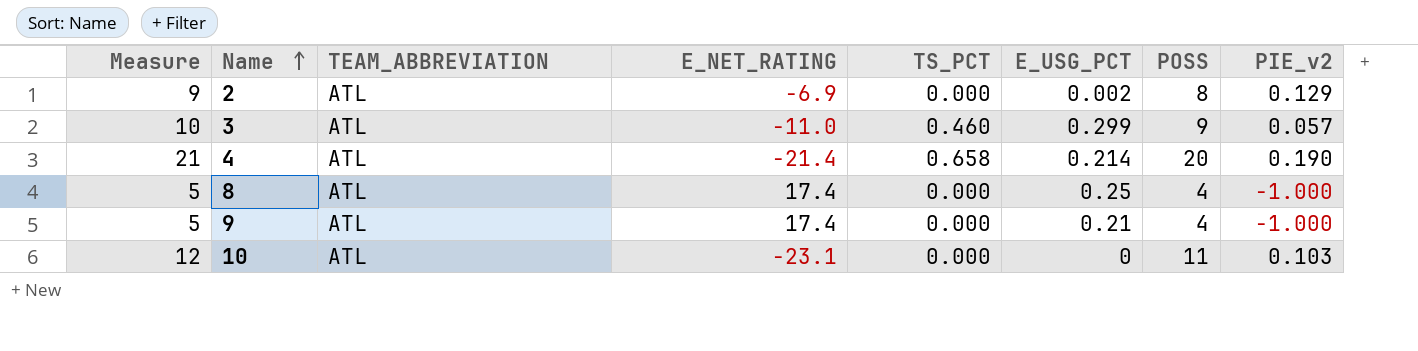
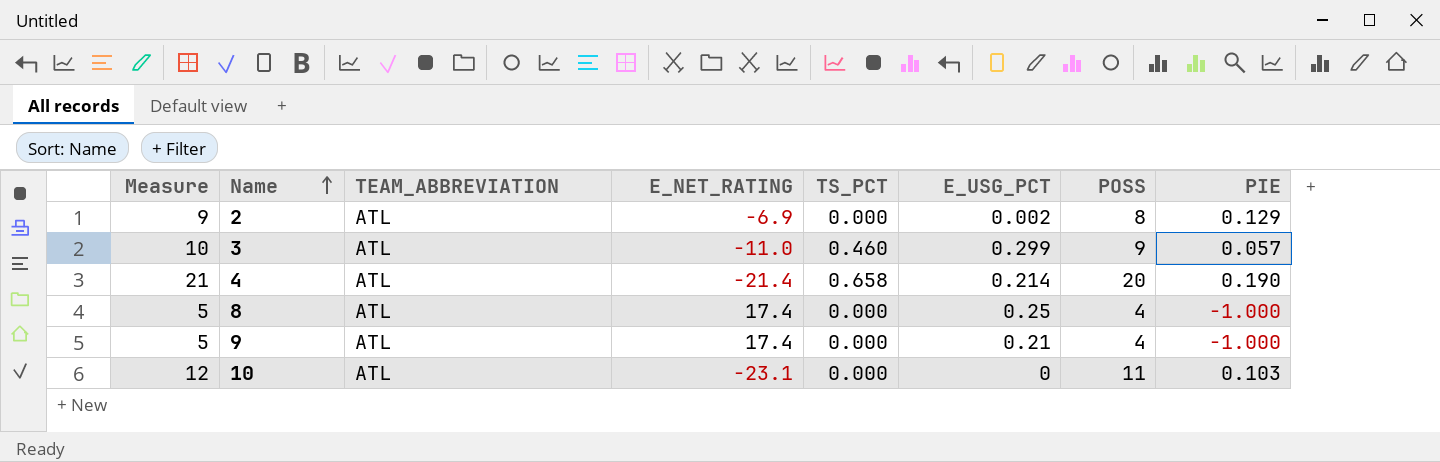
column name: PIE_v2 -> PIE

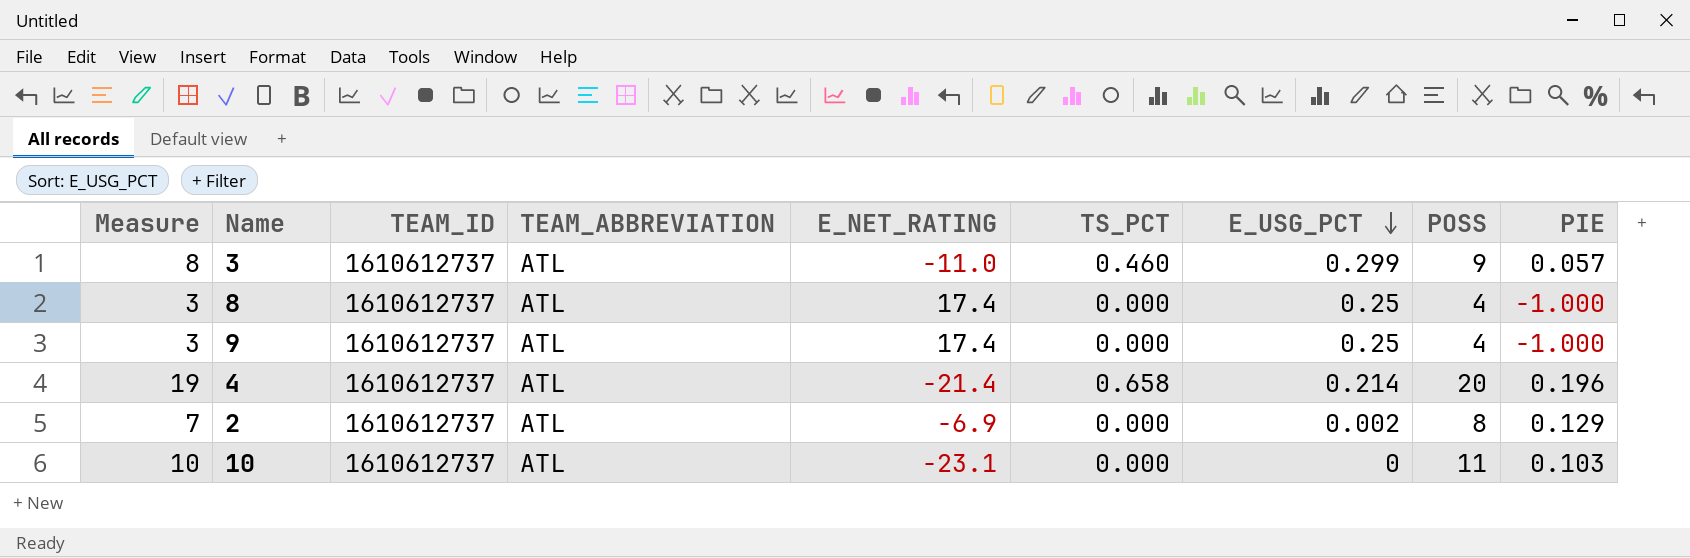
row order: Name ascending -> E_USG_PCT descending
column Measure | formula: [POSS] + 1 -> [POSS] - 1
column TEAM_ID | position: none -> 3
9 | E_USG_PCT: 0.21 -> 0.25
4 | PIE: 0.190 -> 0.196

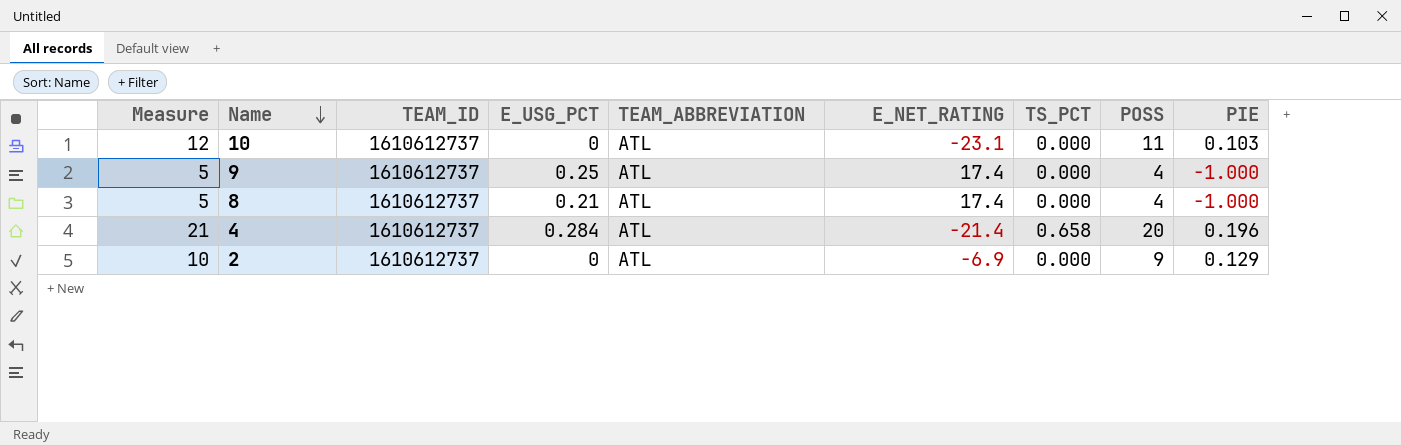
row order: E_USG_PCT descending -> Name descending
column Measure | formula: [POSS] - 1 -> [POSS] + 1
column E_USG_PCT | position: 7 -> 4
row 3: 8 | 1610612737 | ATL | -11.0 | 0.460 | 0.299 | 9 | 0.057 -> none
8 | E_USG_PCT: 0.25 -> 0.21
4 | E_USG_PCT: 0.214 -> 0.284
2 | E_USG_PCT: 0.002 -> 0
2 | POSS: 8 -> 9

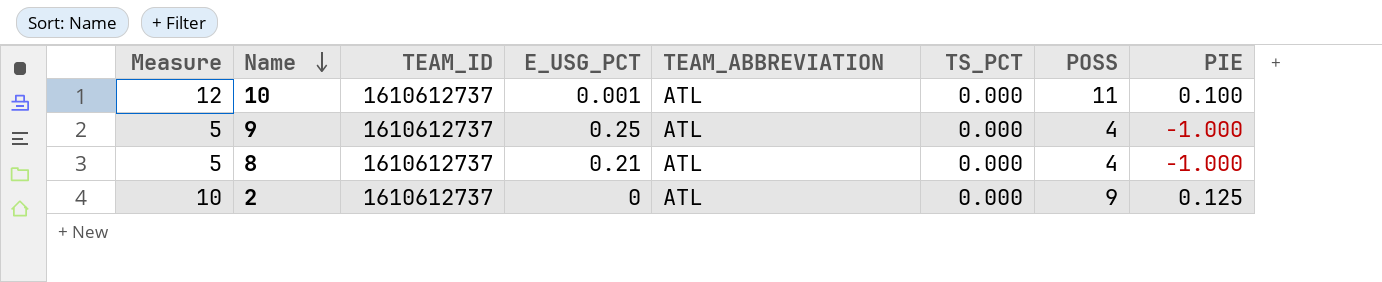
column E_NET_RATING | position: 6 -> none
row 4: 21 | 1610612737 | 0.284 | ATL | -21.4 | 0.658 | 20 | 0.196 -> none
10 | E_USG_PCT: 0 -> 0.001
10 | PIE: 0.103 -> 0.100
2 | PIE: 0.129 -> 0.125

